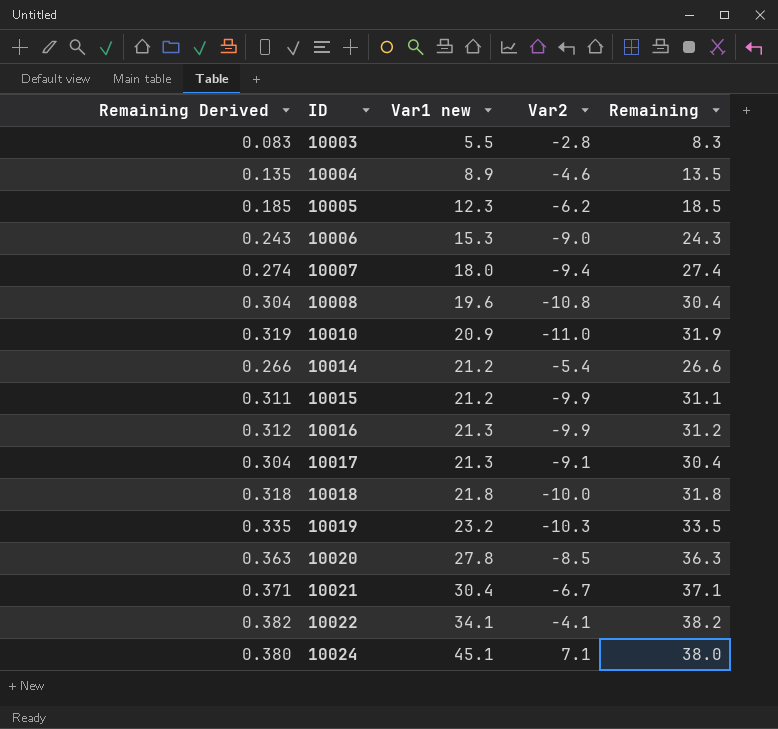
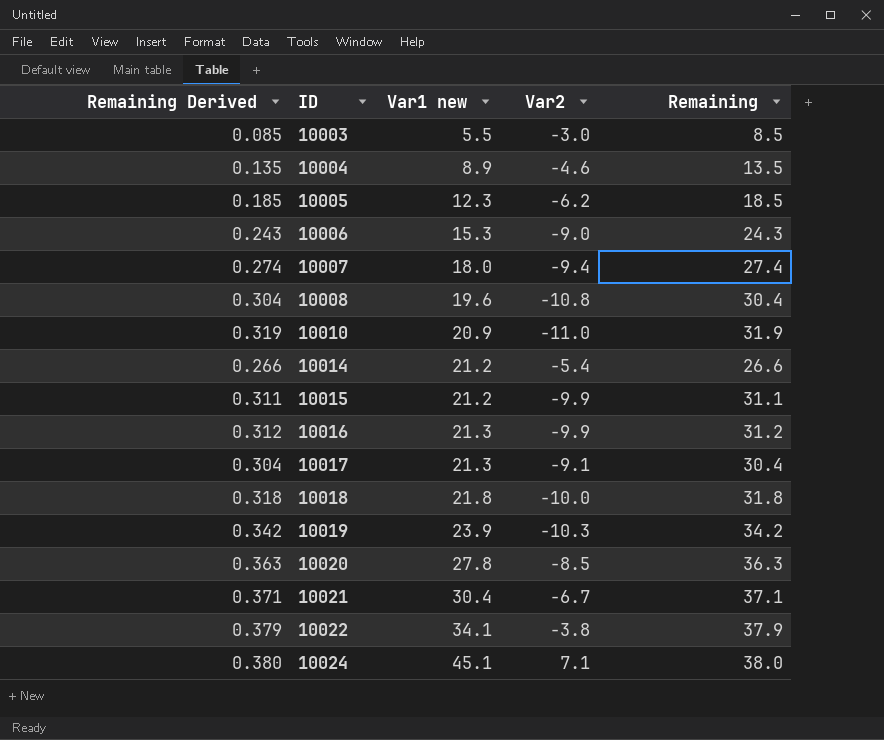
10003 | Remaining Derived: 0.083 -> 0.085
10003 | Var2: -2.8 -> -3.0
10003 | Remaining: 8.3 -> 8.5
10019 | Remaining Derived: 0.335 -> 0.342
10019 | Var1 new: 23.2 -> 23.9
10019 | Remaining: 33.5 -> 34.2
10022 | Remaining Derived: 0.382 -> 0.379
10022 | Var2: -4.1 -> -3.8
10022 | Remaining: 38.2 -> 37.9

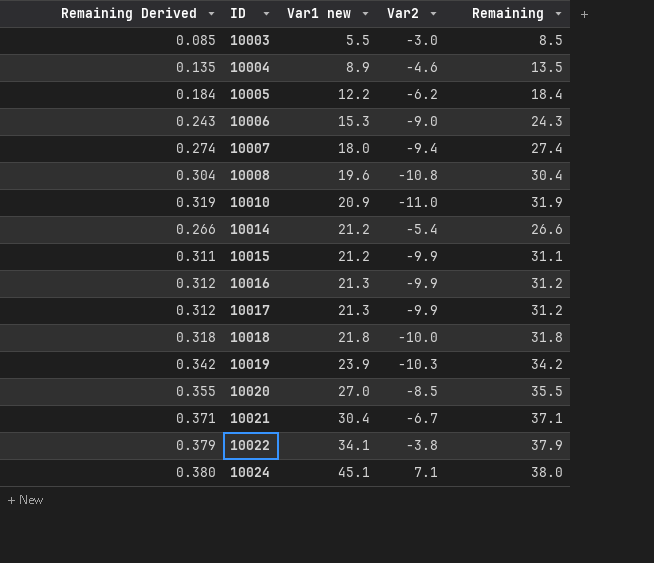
10005 | Remaining Derived: 0.185 -> 0.184
10005 | Var1 new: 12.3 -> 12.2
10005 | Remaining: 18.5 -> 18.4
10017 | Remaining Derived: 0.304 -> 0.312
10017 | Var2: -9.1 -> -9.9
10017 | Remaining: 30.4 -> 31.2
10020 | Remaining Derived: 0.363 -> 0.355
10020 | Var1 new: 27.8 -> 27.0
10020 | Remaining: 36.3 -> 35.5

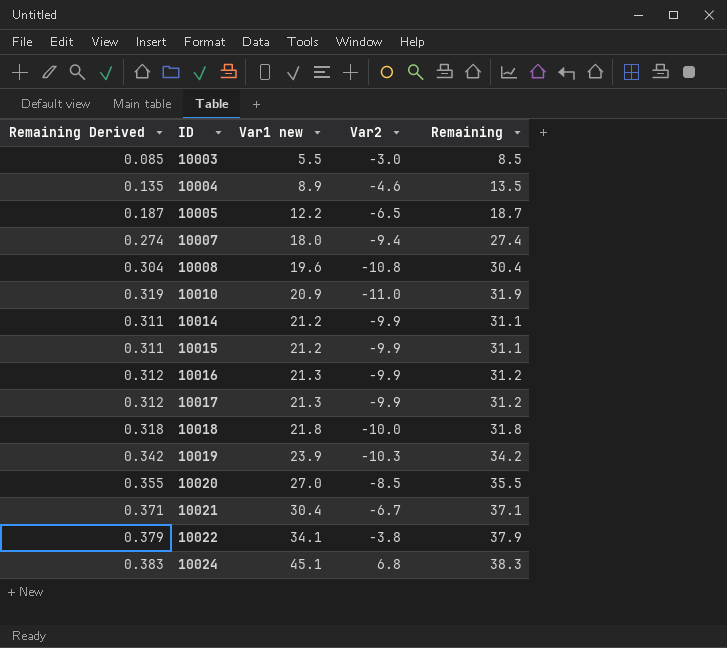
row 10006: 0.243 | 15.3 | -9.0 | 24.3 -> none
10005 | Remaining Derived: 0.184 -> 0.187
10005 | Var2: -6.2 -> -6.5
10005 | Remaining: 18.4 -> 18.7
10014 | Remaining Derived: 0.266 -> 0.311
10014 | Var2: -5.4 -> -9.9
10014 | Remaining: 26.6 -> 31.1
10024 | Remaining Derived: 0.380 -> 0.383
10024 | Var2: 7.1 -> 6.8
10024 | Remaining: 38.0 -> 38.3

